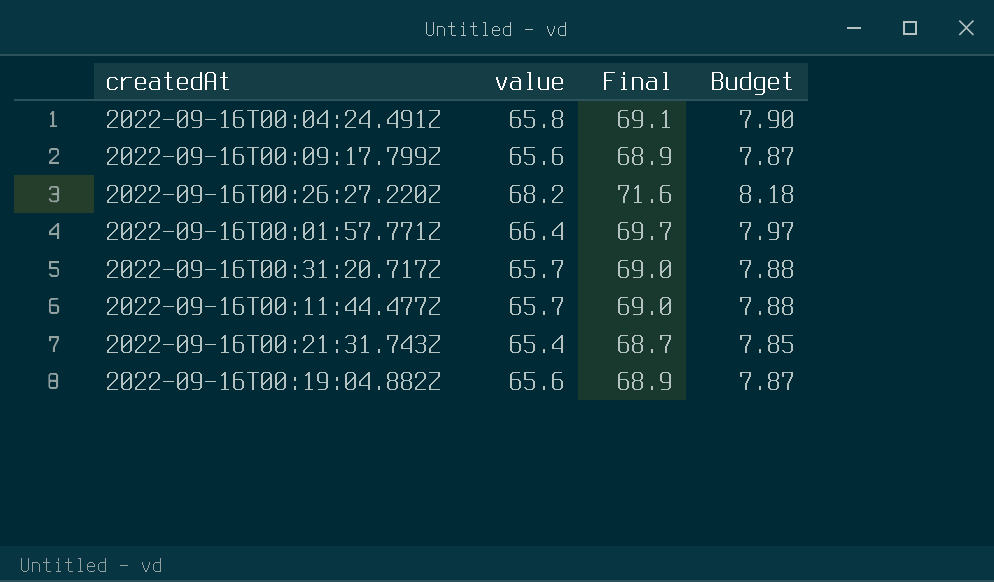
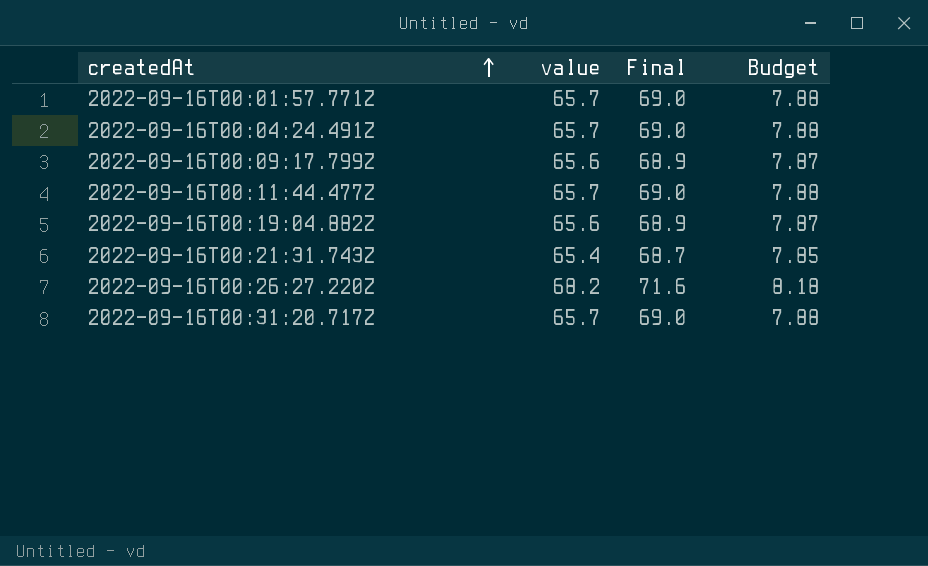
row order: none -> createdAt ascending
2022-09-16T00:01:57.771Z | value: 66.4 -> 65.7
2022-09-16T00:01:57.771Z | Final: 69.7 -> 69.0
2022-09-16T00:01:57.771Z | Budget: 7.97 -> 7.88
2022-09-16T00:04:24.491Z | value: 65.8 -> 65.7
2022-09-16T00:04:24.491Z | Final: 69.1 -> 69.0
2022-09-16T00:04:24.491Z | Budget: 7.90 -> 7.88

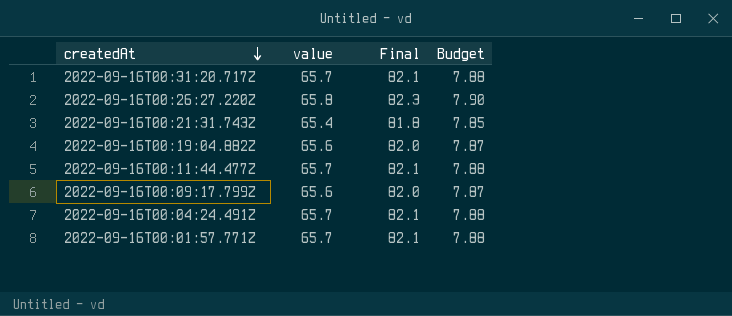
row order: createdAt ascending -> createdAt descending
column Final | formula: [value] * 1.05 -> [value] * 1.25
2022-09-16T00:26:27.220Z | value: 68.2 -> 65.8
2022-09-16T00:26:27.220Z | Budget: 8.18 -> 7.90

